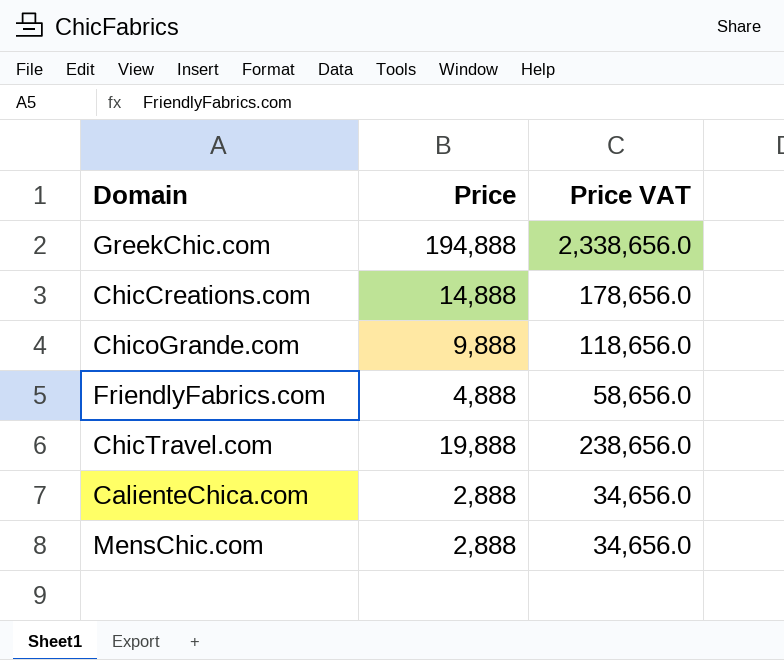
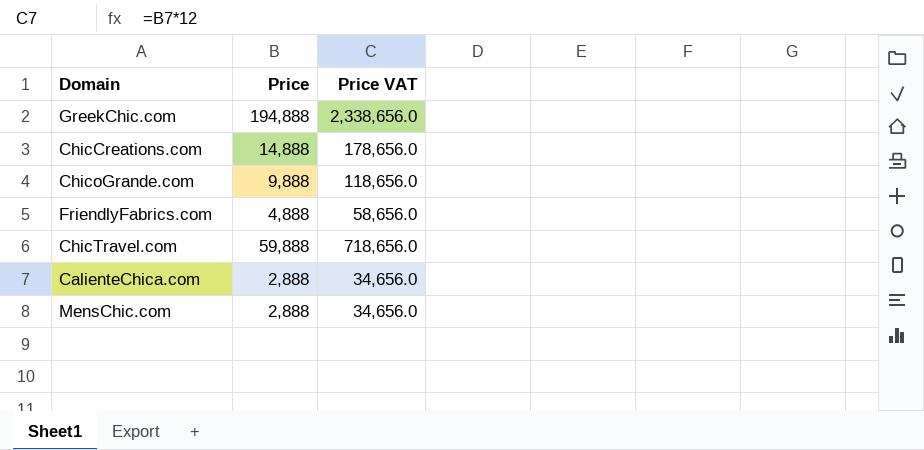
ChicTravel.com | Price: 19,888 -> 59,888
ChicTravel.com | Price VAT: 238,656.0 -> 718,656.0

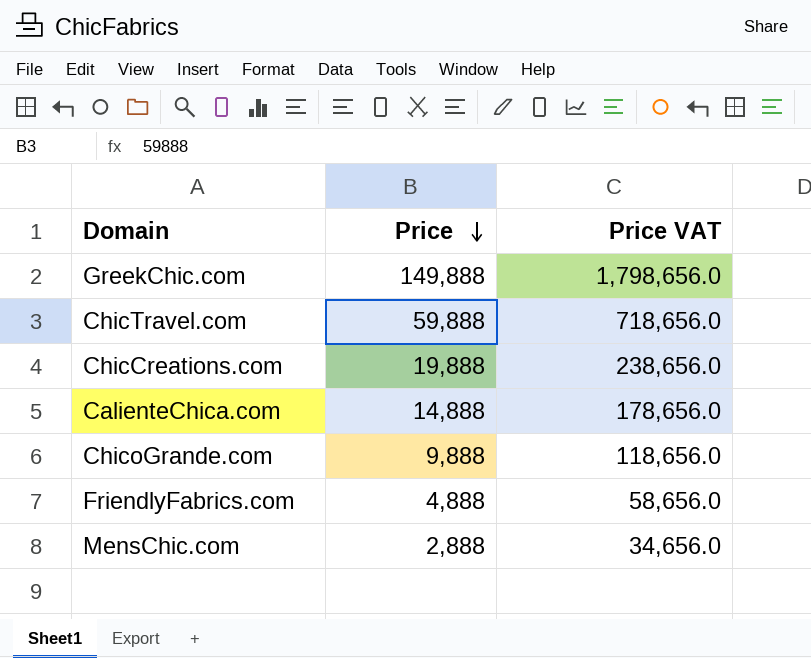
row order: none -> Price descending
GreekChic.com | Price: 194,888 -> 149,888
GreekChic.com | Price VAT: 2,338,656.0 -> 1,798,656.0
ChicCreations.com | Price: 14,888 -> 19,888
ChicCreations.com | Price VAT: 178,656.0 -> 238,656.0
CalienteChica.com | Price: 2,888 -> 14,888
CalienteChica.com | Price VAT: 34,656.0 -> 178,656.0

